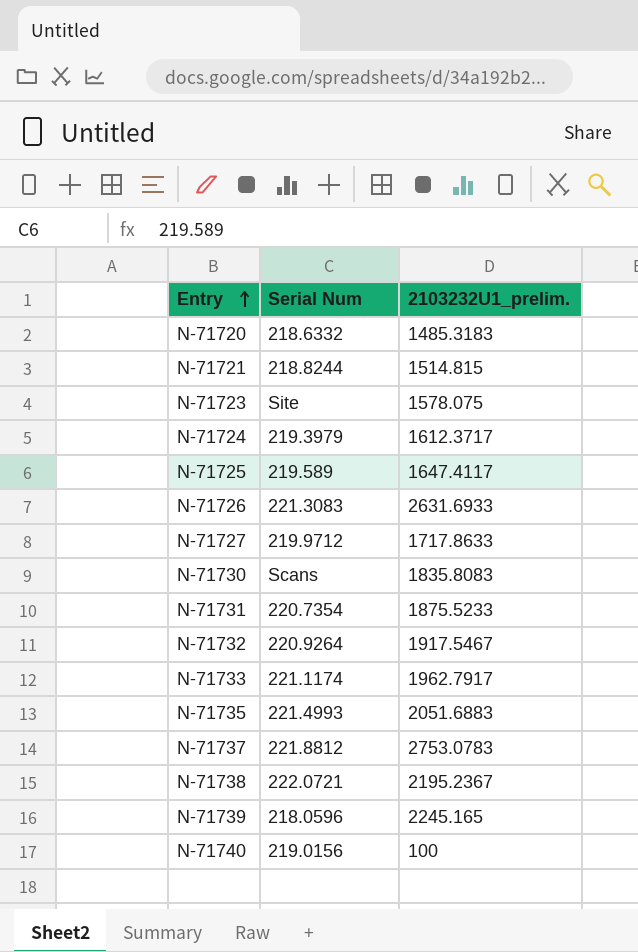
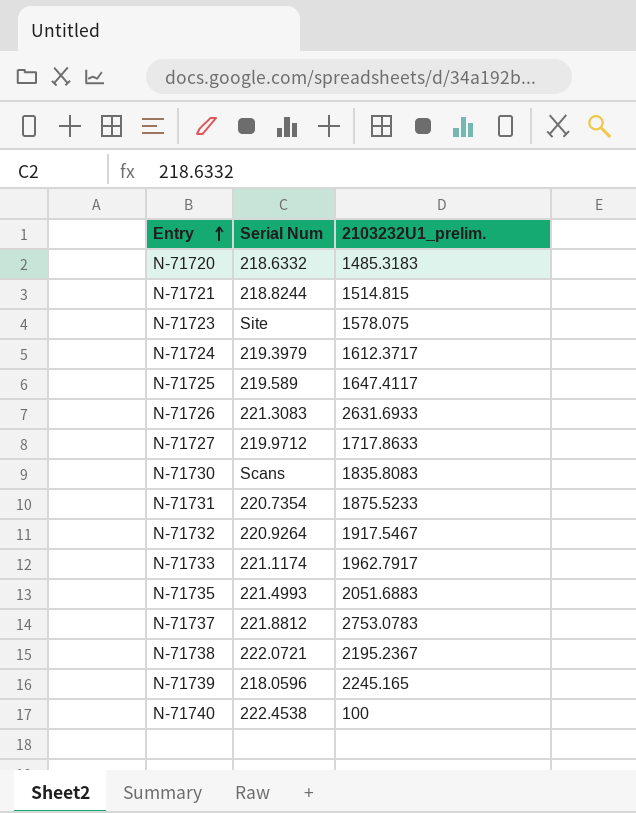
N-71740 | Serial Num: 219.0156 -> 222.4538

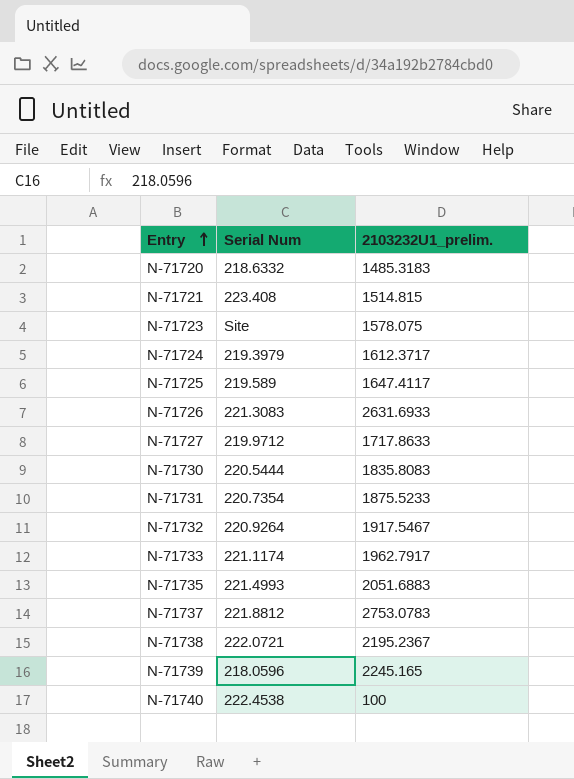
N-71721 | Serial Num: 218.8244 -> 223.408
N-71730 | Serial Num: Scans -> 220.5444

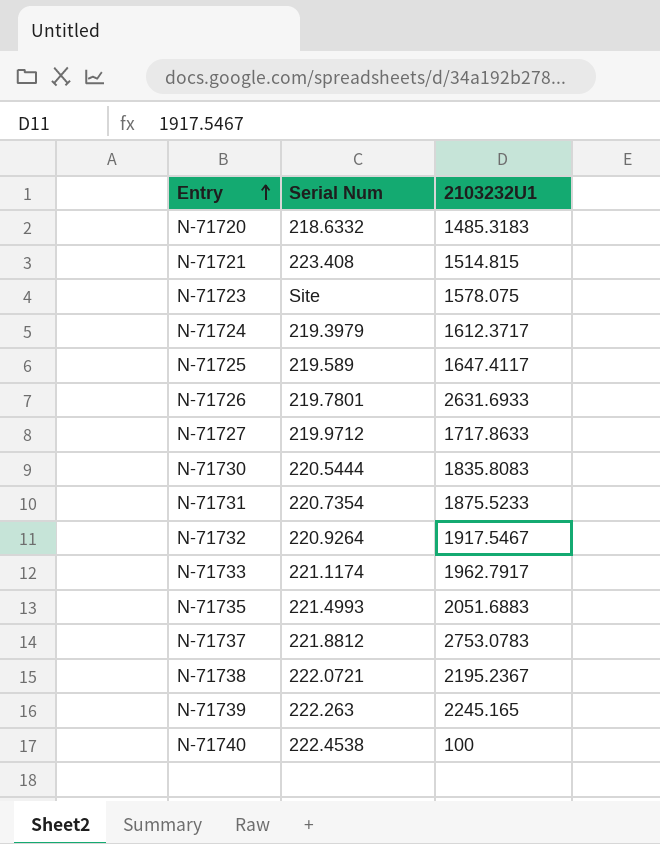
column name: 2103232U1_prelim. -> 2103232U1
N-71726 | Serial Num: 221.3083 -> 219.7801
N-71739 | Serial Num: 218.0596 -> 222.263

